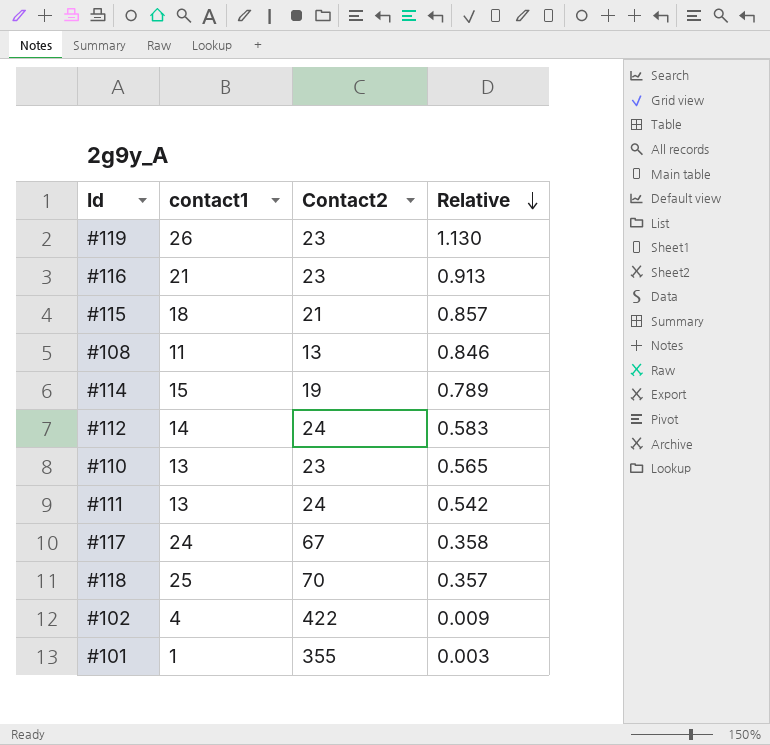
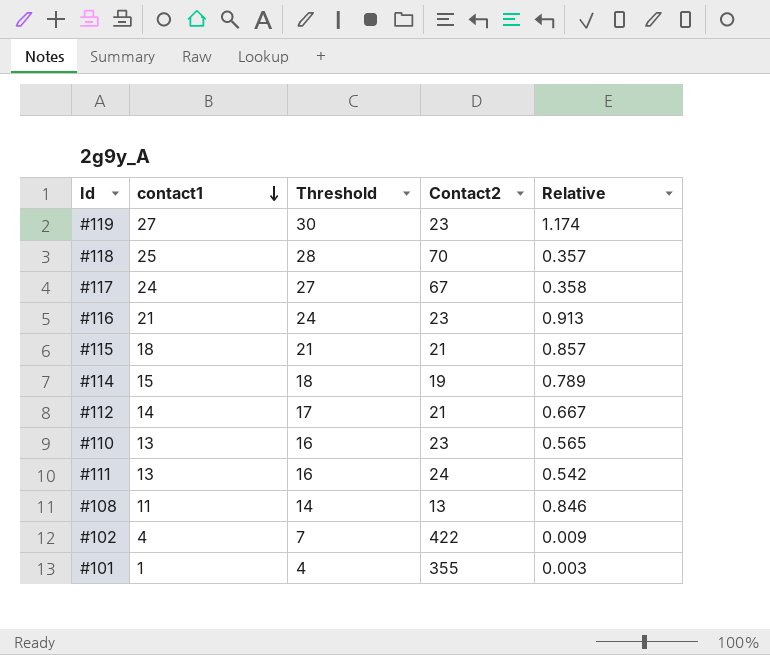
row order: Relative descending -> contact1 descending
column Threshold | formula: none -> [contact1] + 3
#119 | contact1: 26 -> 27
#119 | Relative: 1.130 -> 1.174
#112 | Contact2: 24 -> 21
#112 | Relative: 0.583 -> 0.667

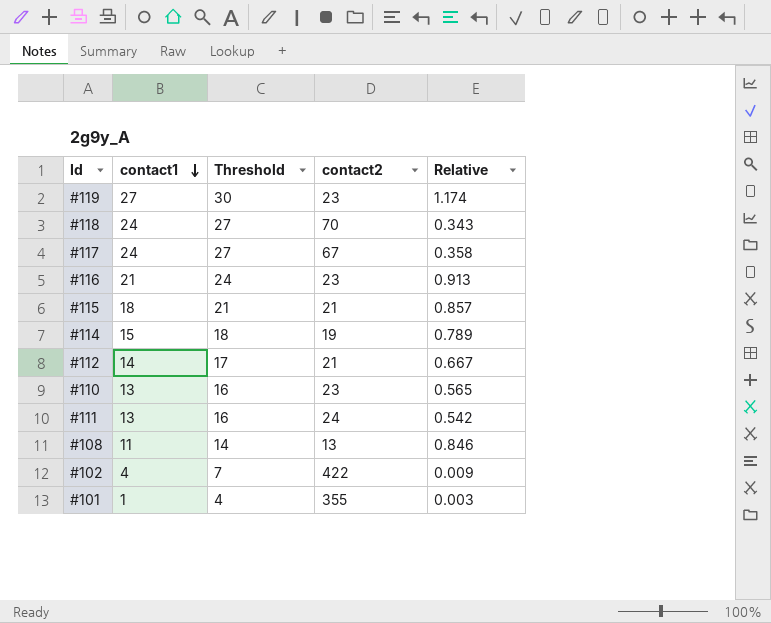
column name: Contact2 -> contact2
#118 | contact1: 25 -> 24
#118 | Threshold: 28 -> 27
#118 | Relative: 0.357 -> 0.343

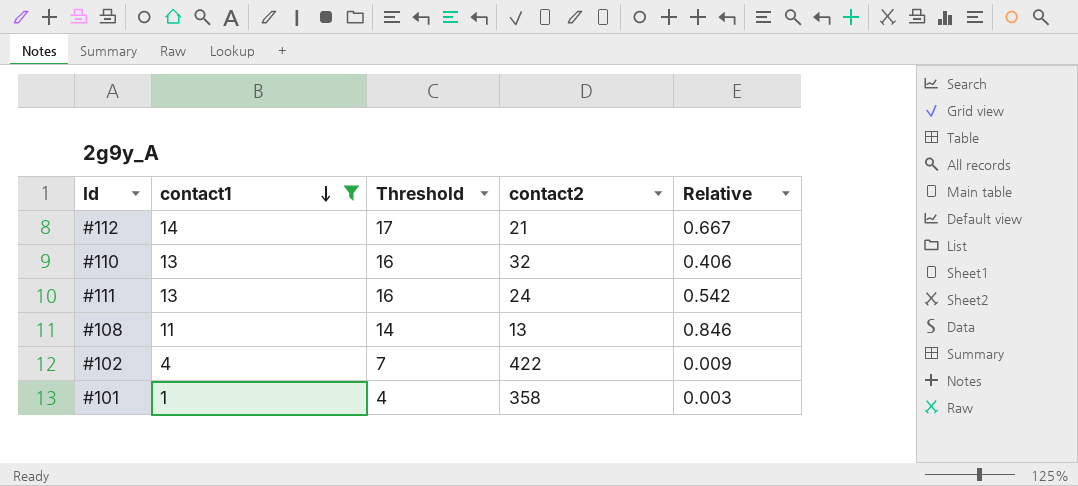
filter: none -> contact1 <= 14
#110 | contact2: 23 -> 32
#110 | Relative: 0.565 -> 0.406
#101 | contact2: 355 -> 358

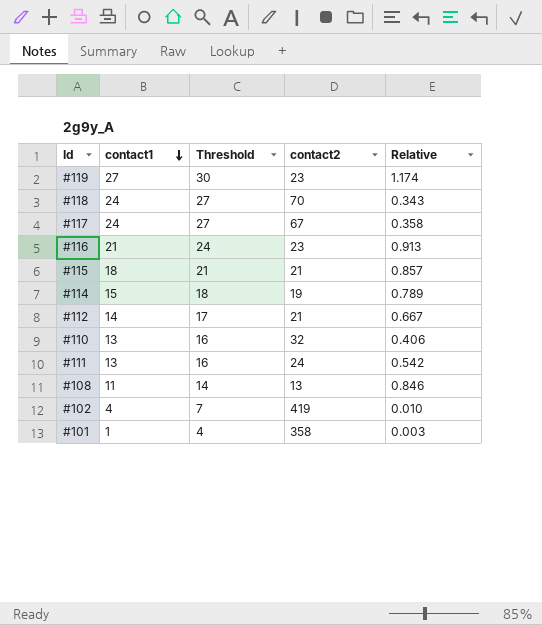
filter: contact1 <= 14 -> none
#102 | contact2: 422 -> 419
#102 | Relative: 0.009 -> 0.010

